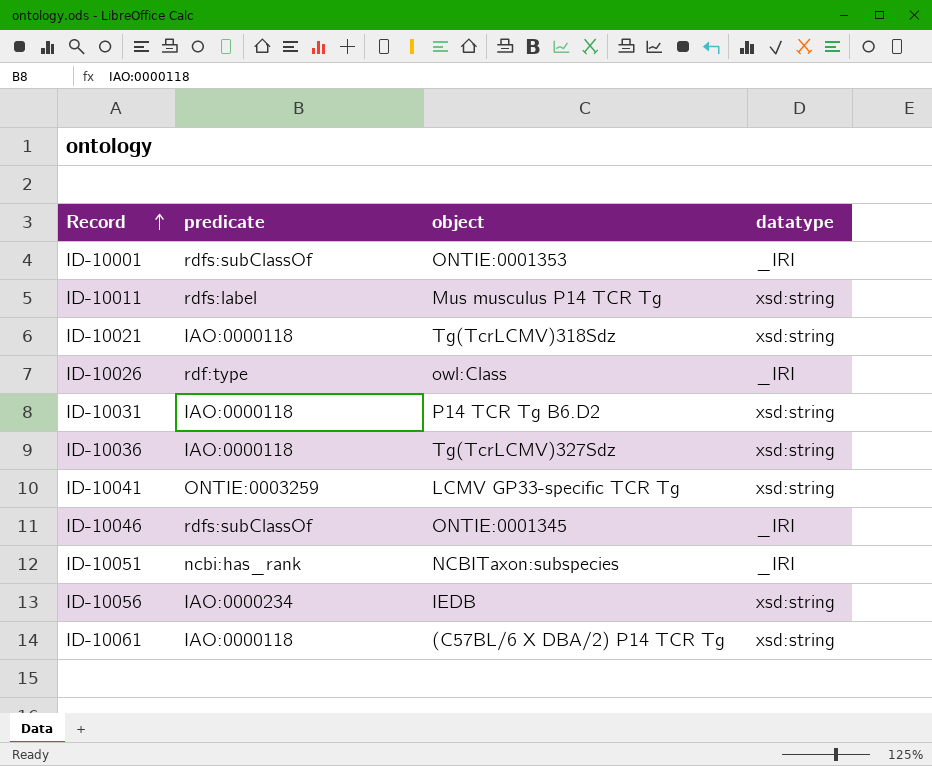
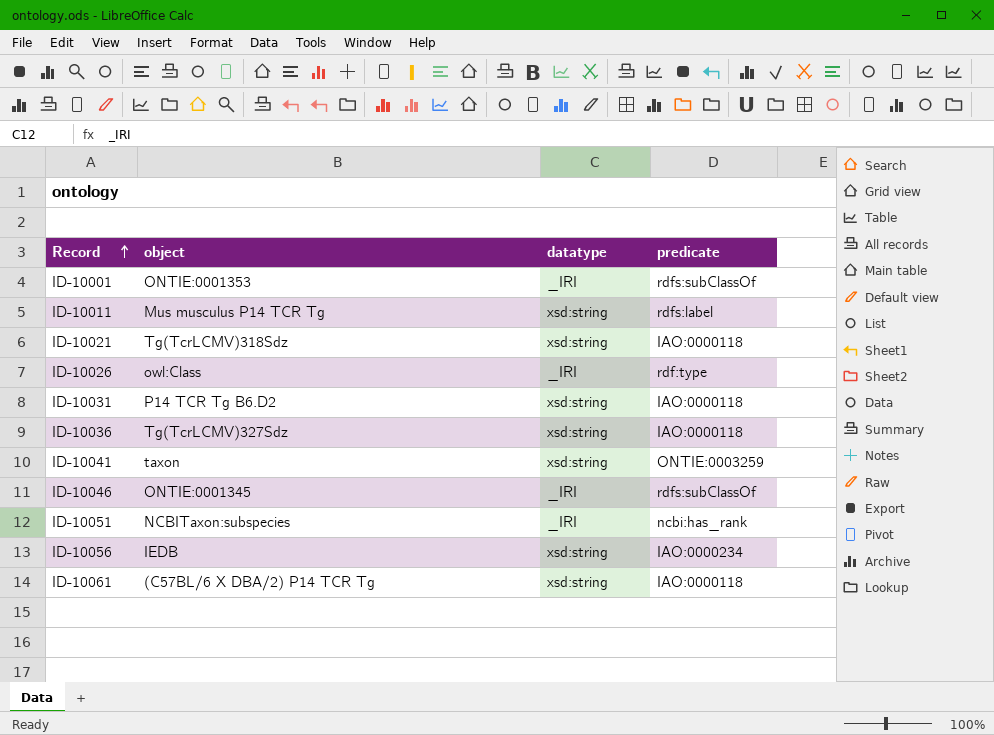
column predicate | position: 2 -> 4
ID-10041 | object: LCMV GP33-specific TCR Tg -> taxon

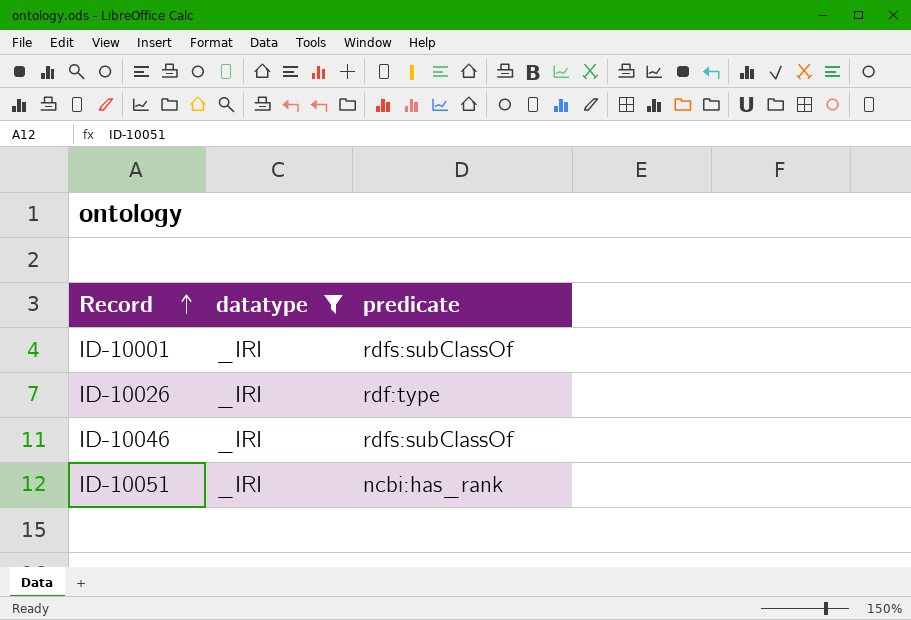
filter: none -> datatype = _IRI
column object | position: 2 -> none

